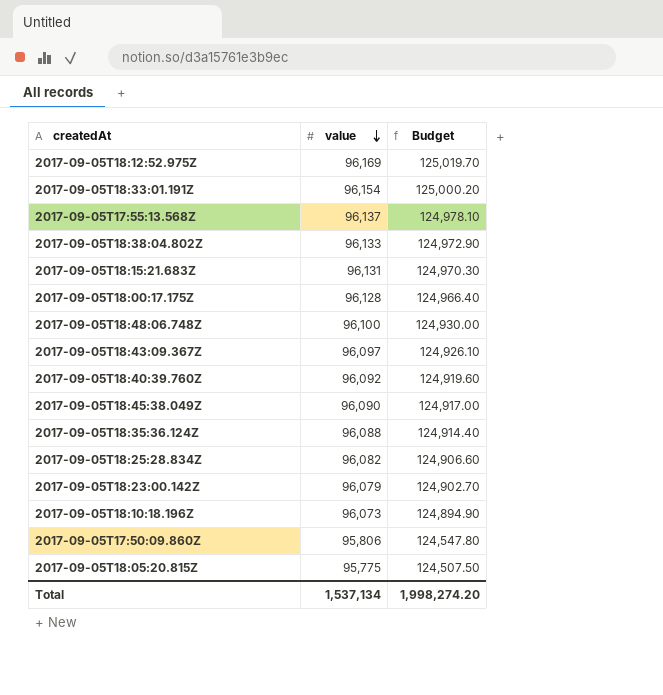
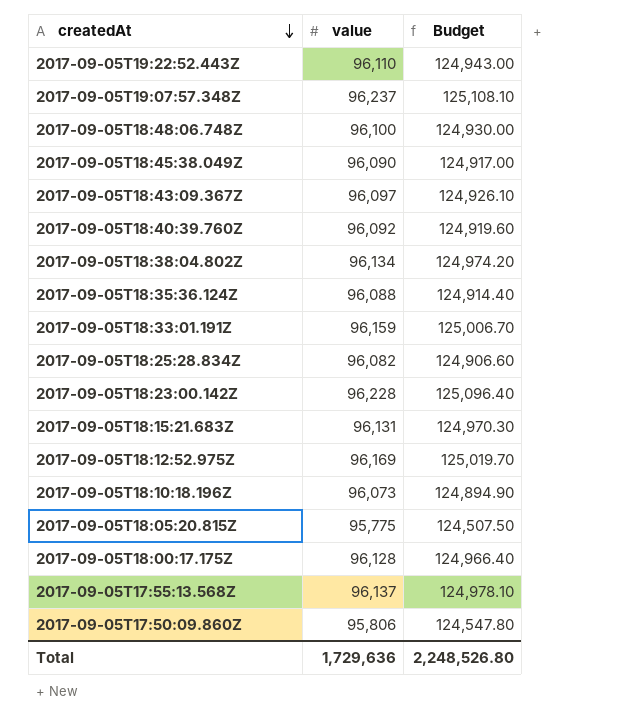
row order: value descending -> createdAt descending
row 2017-09-05T19:22:52.443Z: none -> 96,110 | 124,943.00
row 2017-09-05T19:07:57.348Z: none -> 96,237 | 125,108.10
2017-09-05T18:38:04.802Z | value: 96,133 -> 96,134
2017-09-05T18:38:04.802Z | Budget: 124,972.90 -> 124,974.20
2017-09-05T18:33:01.191Z | value: 96,154 -> 96,159
2017-09-05T18:33:01.191Z | Budget: 125,000.20 -> 125,006.70
2017-09-05T18:23:00.142Z | value: 96,079 -> 96,228
2017-09-05T18:23:00.142Z | Budget: 124,902.70 -> 125,096.40
Total | value: 1,537,134 -> 1,729,636
Total | Budget: 1,998,274.20 -> 2,248,526.80

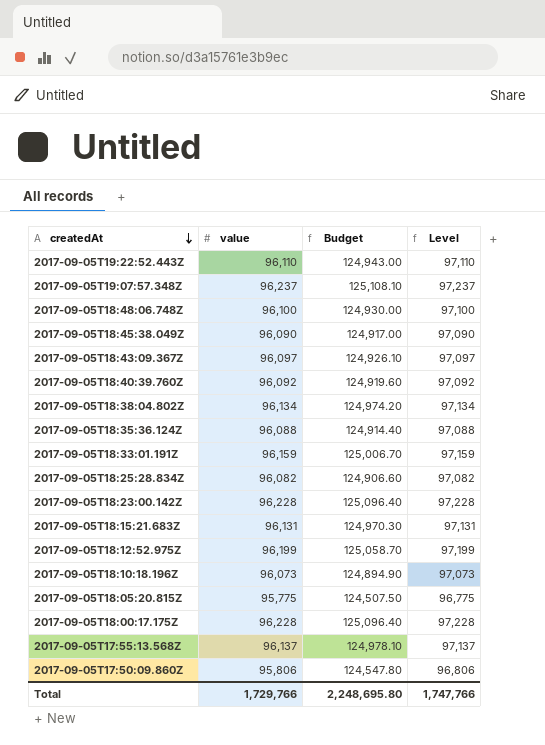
column Level | formula: none -> [value] + 1000
2017-09-05T18:12:52.975Z | value: 96,169 -> 96,199
2017-09-05T18:12:52.975Z | Budget: 125,019.70 -> 125,058.70
2017-09-05T18:00:17.175Z | value: 96,128 -> 96,228
2017-09-05T18:00:17.175Z | Budget: 124,966.40 -> 125,096.40
Total | value: 1,729,636 -> 1,729,766
Total | Budget: 2,248,526.80 -> 2,248,695.80

